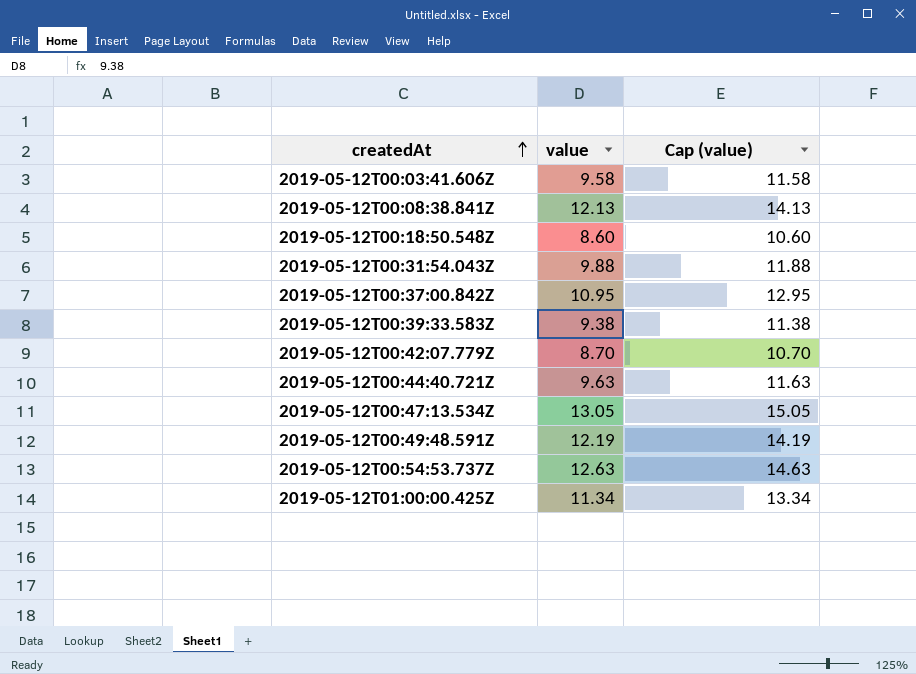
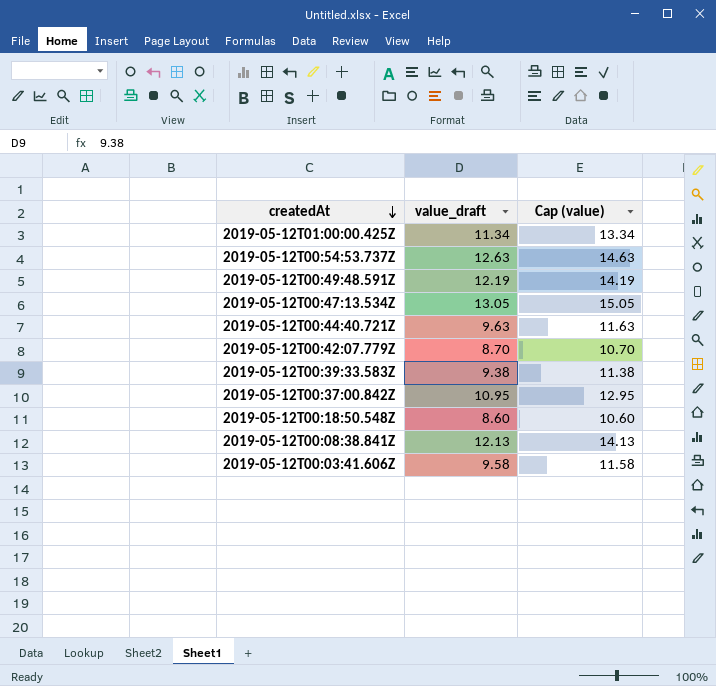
row order: createdAt ascending -> createdAt descending
column name: value -> value_draft
row 2019-05-12T00:31:54.043Z: 9.88 | 11.88 -> none

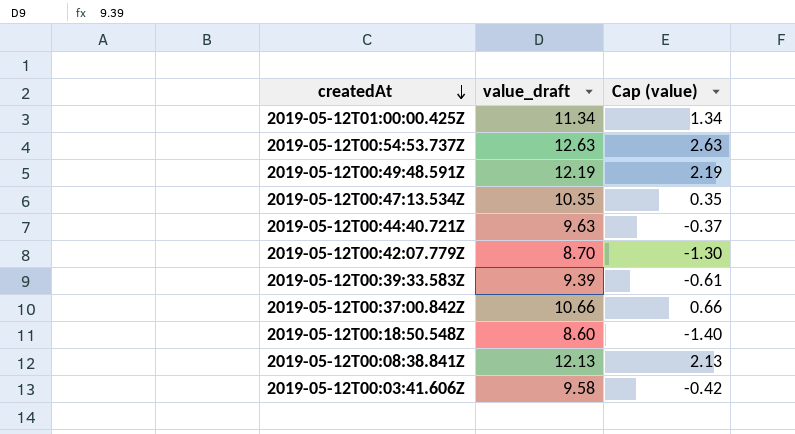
column Cap (value) | formula: [value_draft] + 2 -> [value_draft] - 10
2019-05-12T00:47:13.534Z | value_draft: 13.05 -> 10.35
2019-05-12T00:39:33.583Z | value_draft: 9.38 -> 9.39
2019-05-12T00:37:00.842Z | value_draft: 10.95 -> 10.66

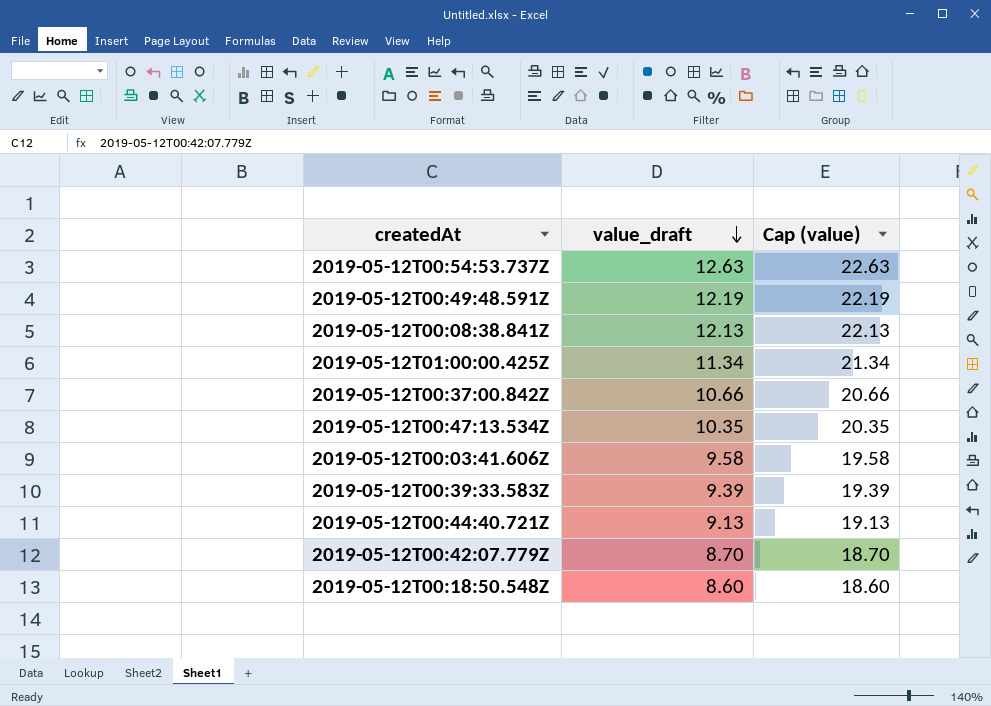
row order: createdAt descending -> value_draft descending
column Cap (value) | formula: [value_draft] - 10 -> [value_draft] + 10
2019-05-12T00:44:40.721Z | value_draft: 9.63 -> 9.13

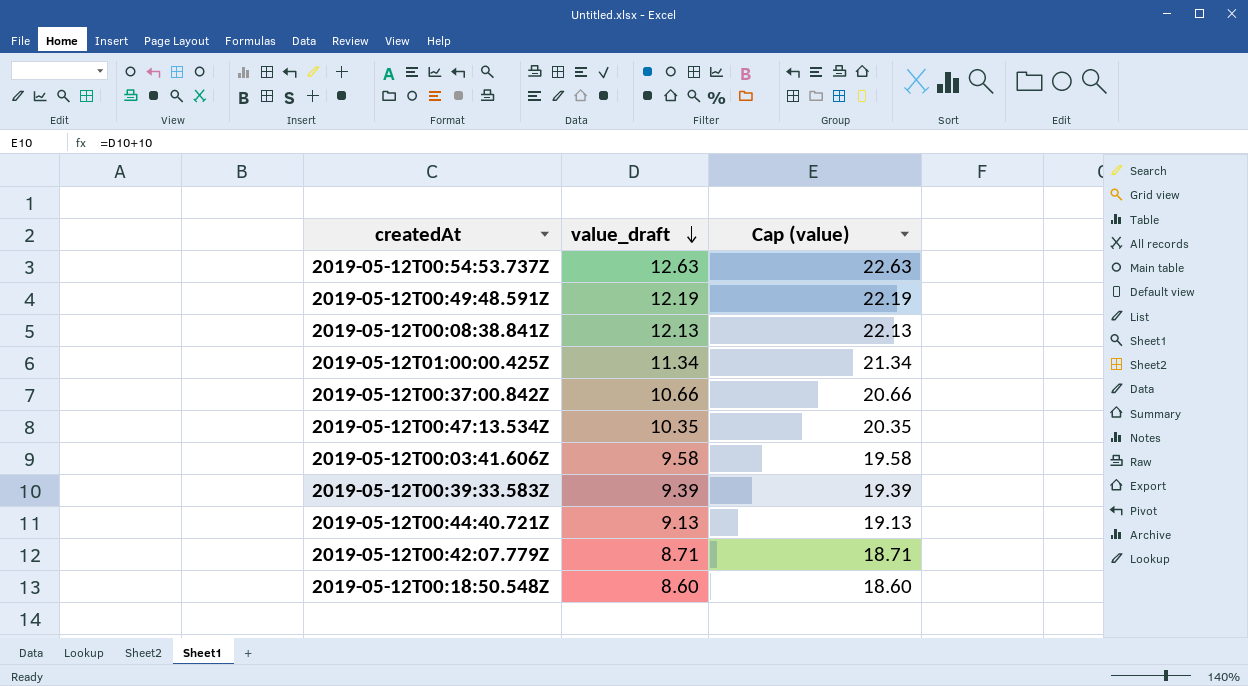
2019-05-12T00:42:07.779Z | value_draft: 8.70 -> 8.71
2019-05-12T00:42:07.779Z | Cap (value): 18.70 -> 18.71

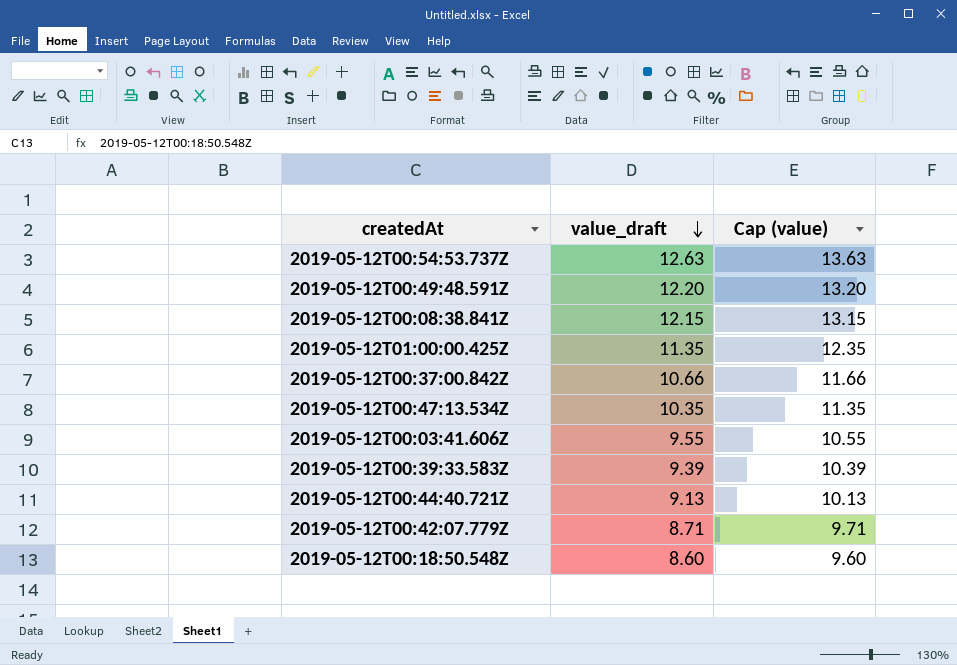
column Cap (value) | formula: [value_draft] + 10 -> [value_draft] + 1
2019-05-12T00:49:48.591Z | value_draft: 12.19 -> 12.20
2019-05-12T00:08:38.841Z | value_draft: 12.13 -> 12.15
2019-05-12T01:00:00.425Z | value_draft: 11.34 -> 11.35
2019-05-12T00:03:41.606Z | value_draft: 9.58 -> 9.55

